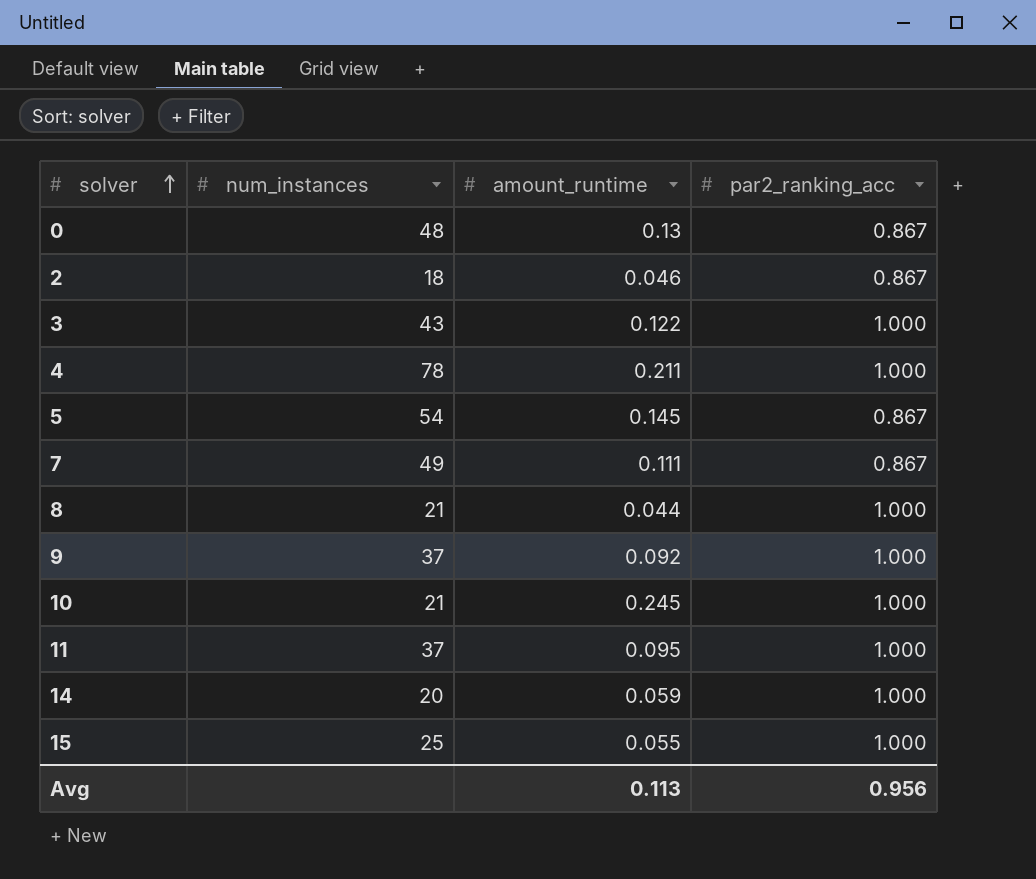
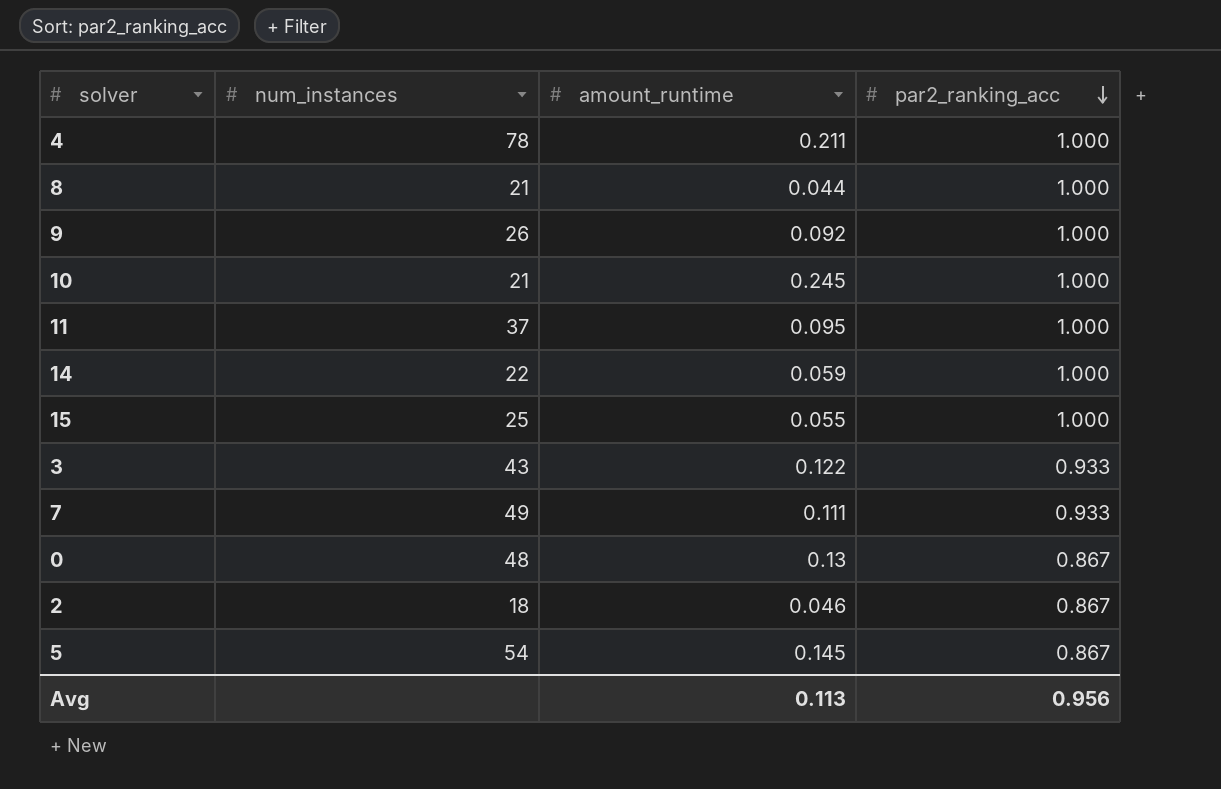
row order: solver ascending -> par2_ranking_acc descending
9 | num_instances: 37 -> 26
14 | num_instances: 20 -> 22
3 | par2_ranking_acc: 1.000 -> 0.933
7 | par2_ranking_acc: 0.867 -> 0.933

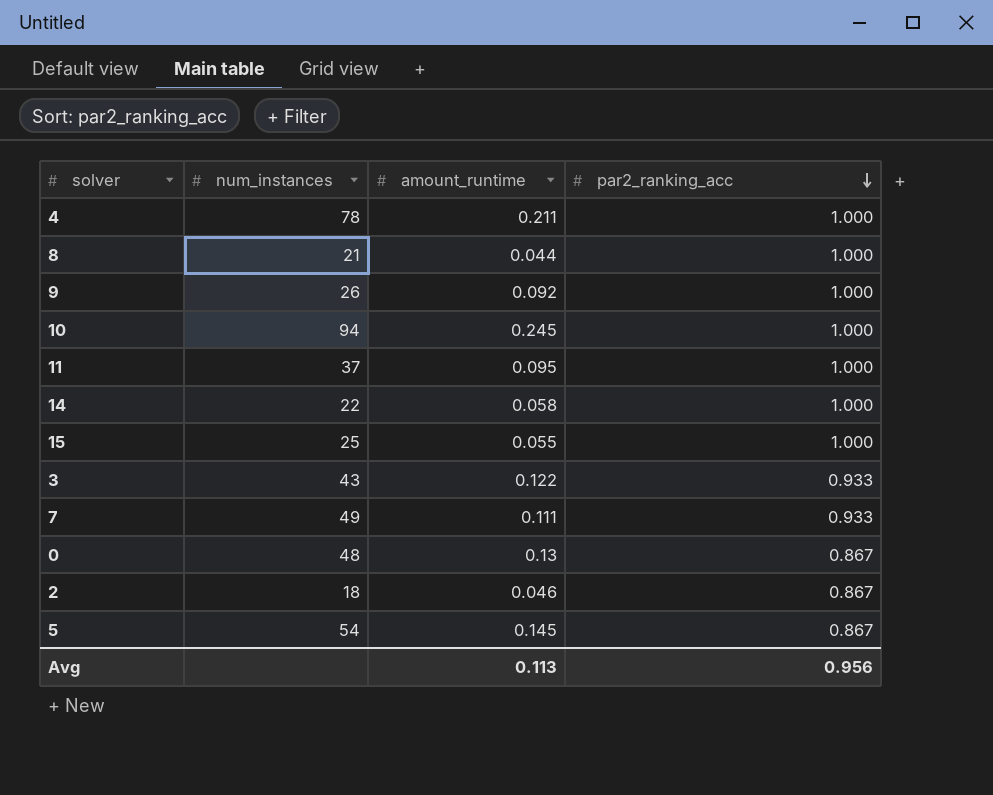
10 | num_instances: 21 -> 94
14 | amount_runtime: 0.059 -> 0.058

